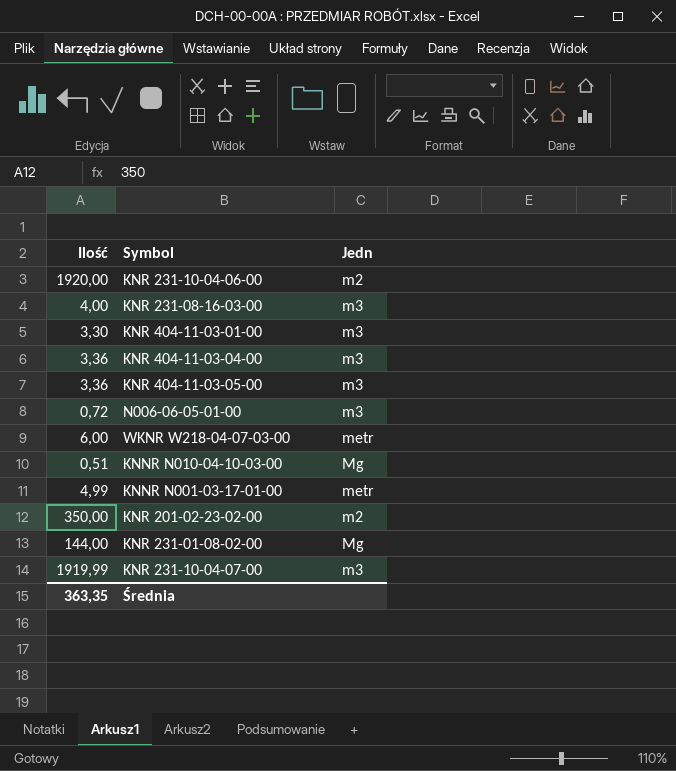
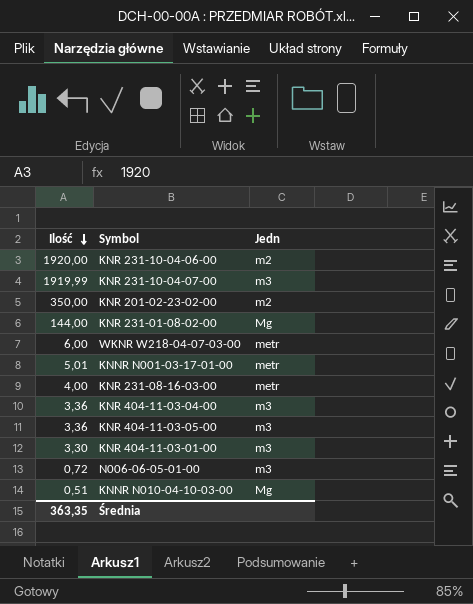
row order: none -> Ilość descending
KNNR N001-03-17-01-00 | Ilość: 4,99 -> 5,01
KNR 231-08-16-03-00 | Jedn: m3 -> metr

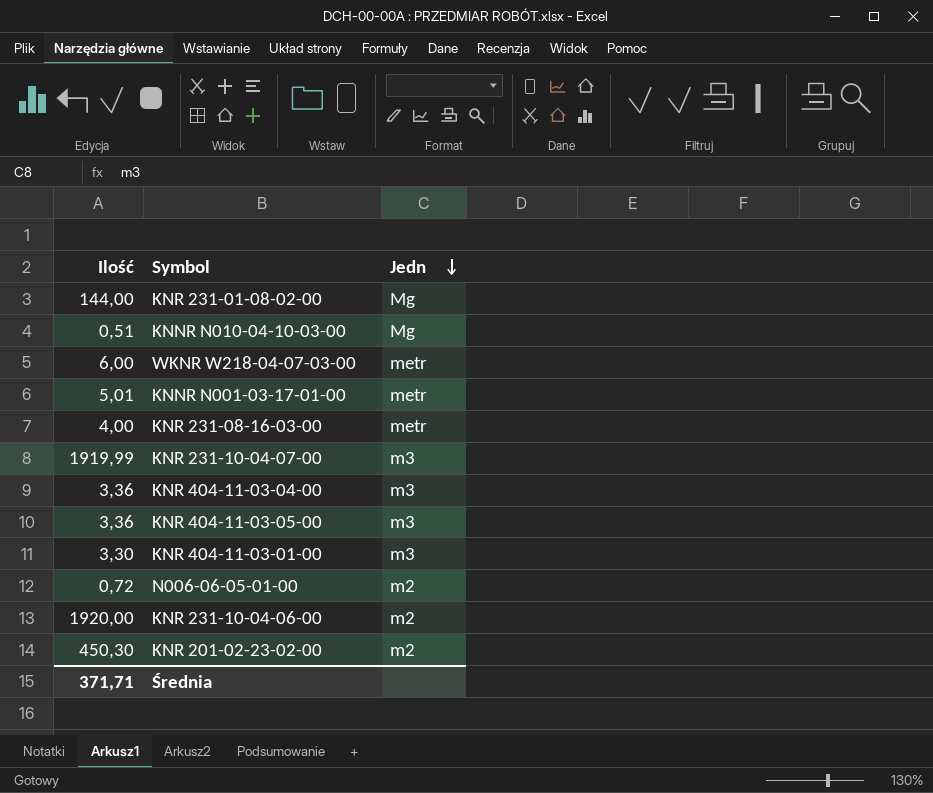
row order: Ilość descending -> Jedn descending
N006-06-05-01-00 | Jedn: m3 -> m2
KNR 201-02-23-02-00 | Ilość: 350,00 -> 450,30
Średnia | Ilość: 363,35 -> 371,71

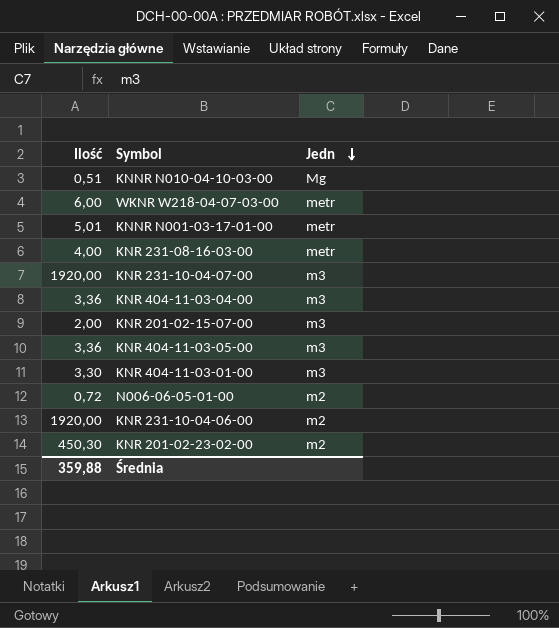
row KNR 231-01-08-02-00: 144,00 | Mg -> none
KNR 231-10-04-07-00 | Ilość: 1919,99 -> 1920,00
row KNR 201-02-15-07-00: none -> 2,00 | m3
Średnia | Ilość: 371,71 -> 359,88

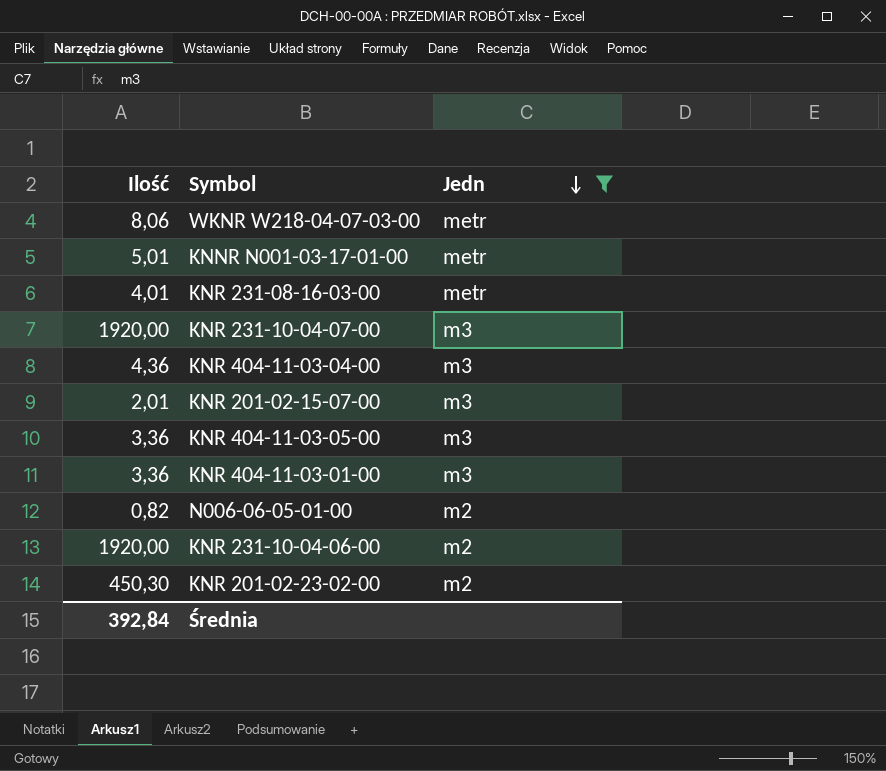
filter: none -> Jedn != Mg
WKNR W218-04-07-03-00 | Ilość: 6,00 -> 8,06
KNR 231-08-16-03-00 | Ilość: 4,00 -> 4,01
KNR 404-11-03-04-00 | Ilość: 3,36 -> 4,36
KNR 201-02-15-07-00 | Ilość: 2,00 -> 2,01
KNR 404-11-03-01-00 | Ilość: 3,30 -> 3,36
N006-06-05-01-00 | Ilość: 0,72 -> 0,82
Średnia | Ilość: 359,88 -> 392,84

